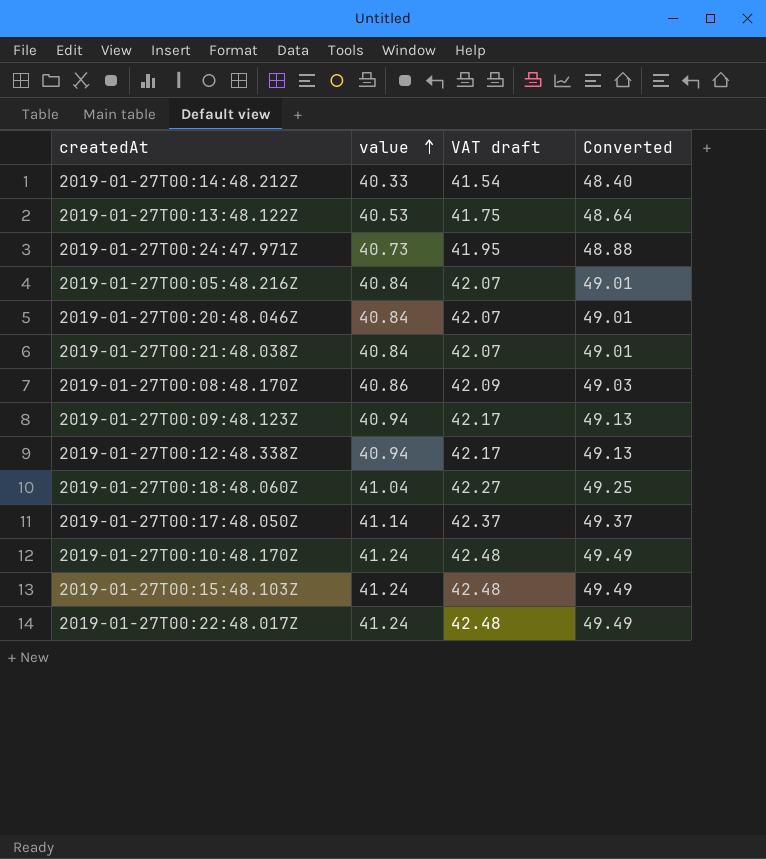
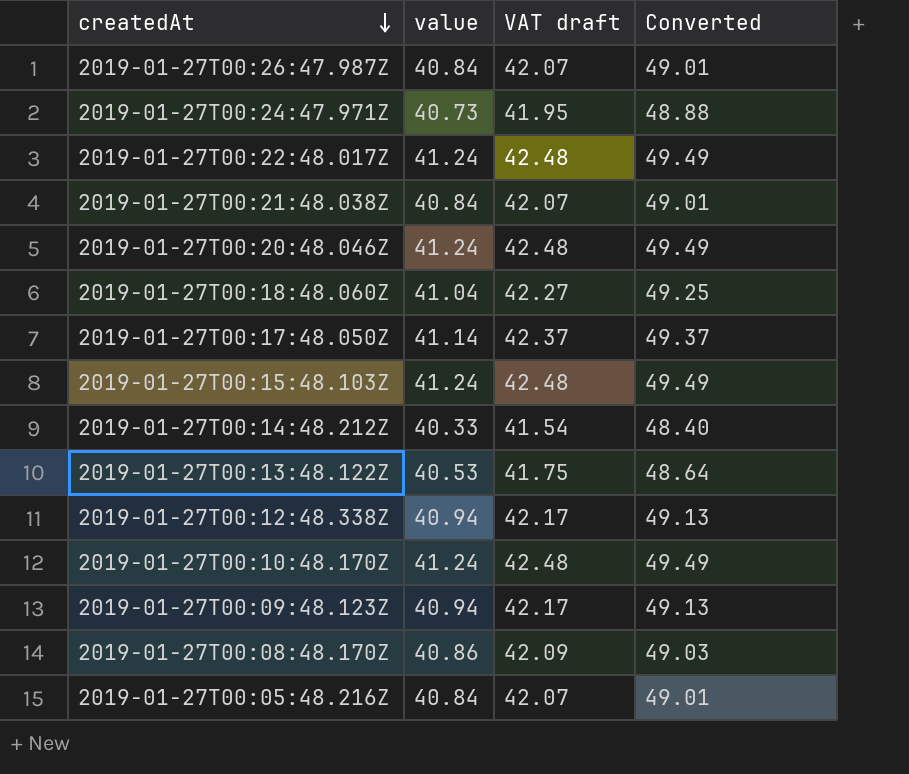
row order: value ascending -> createdAt descending
row 2019-01-27T00:26:47.987Z: none -> 40.84 | 42.07 | 49.01
2019-01-27T00:20:48.046Z | value: 40.84 -> 41.24
2019-01-27T00:20:48.046Z | VAT draft: 42.07 -> 42.48
2019-01-27T00:20:48.046Z | Converted: 49.01 -> 49.49

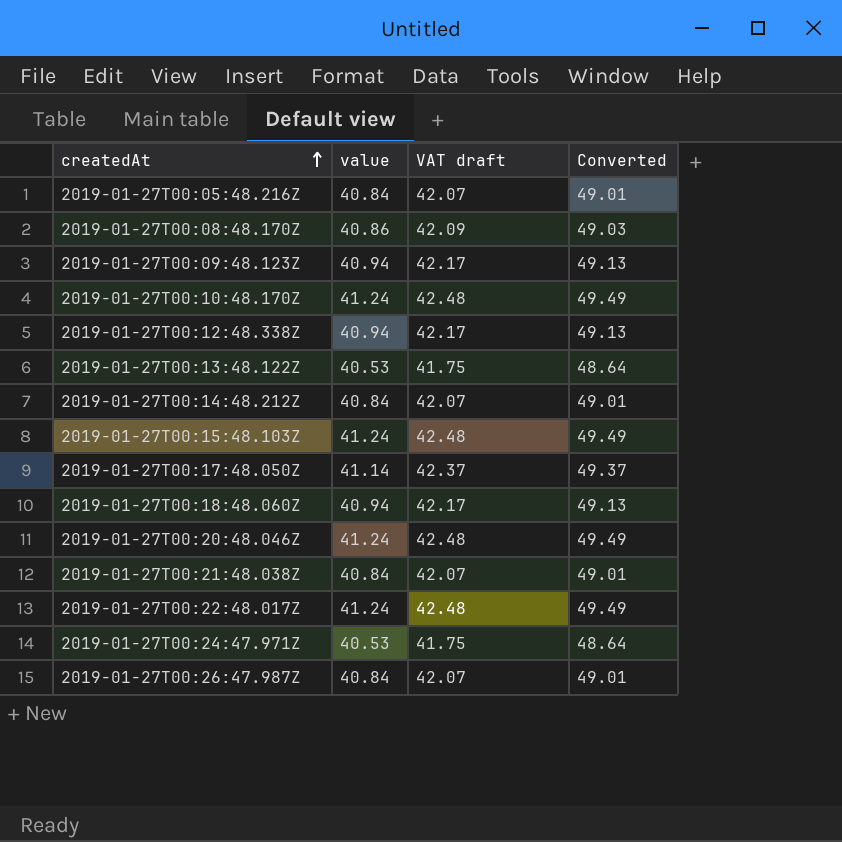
row order: createdAt descending -> createdAt ascending
2019-01-27T00:14:48.212Z | value: 40.33 -> 40.84
2019-01-27T00:14:48.212Z | VAT draft: 41.54 -> 42.07
2019-01-27T00:14:48.212Z | Converted: 48.40 -> 49.01
2019-01-27T00:18:48.060Z | value: 41.04 -> 40.94
2019-01-27T00:18:48.060Z | VAT draft: 42.27 -> 42.17
2019-01-27T00:18:48.060Z | Converted: 49.25 -> 49.13
2019-01-27T00:24:47.971Z | value: 40.73 -> 40.53
2019-01-27T00:24:47.971Z | VAT draft: 41.95 -> 41.75
2019-01-27T00:24:47.971Z | Converted: 48.88 -> 48.64

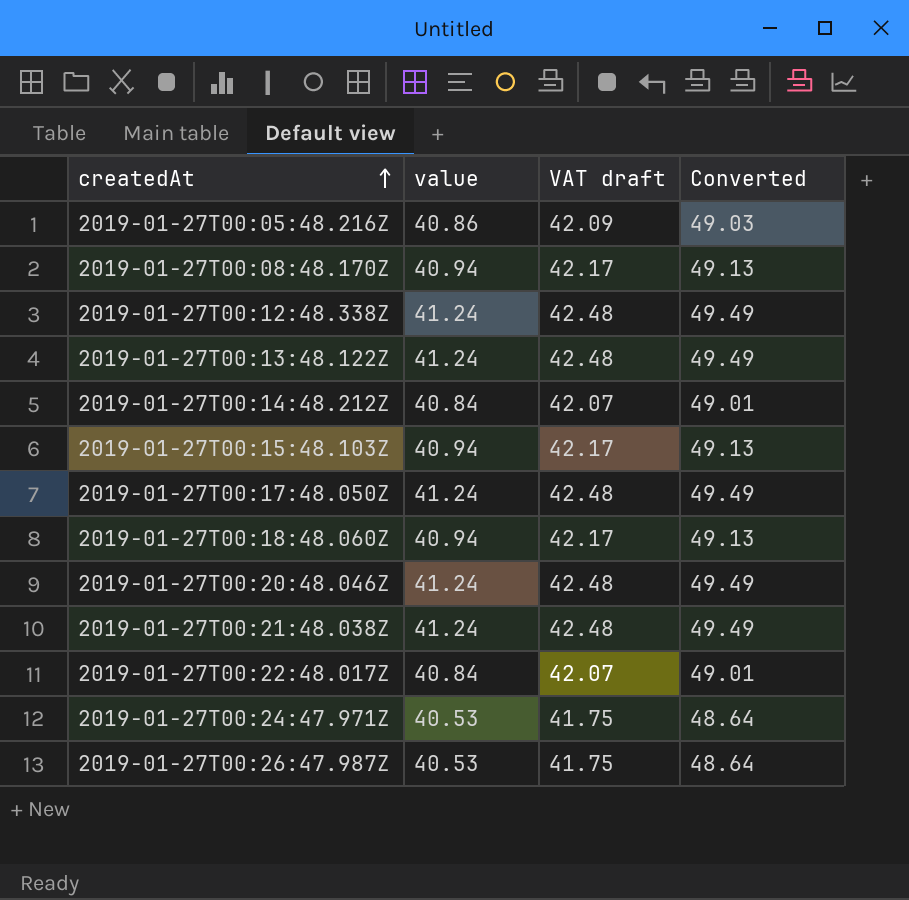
row 2019-01-27T00:09:48.123Z: 40.94 | 42.17 | 49.13 -> none
row 2019-01-27T00:10:48.170Z: 41.24 | 42.48 | 49.49 -> none
2019-01-27T00:05:48.216Z | value: 40.84 -> 40.86
2019-01-27T00:05:48.216Z | VAT draft: 42.07 -> 42.09
2019-01-27T00:05:48.216Z | Converted: 49.01 -> 49.03
2019-01-27T00:08:48.170Z | value: 40.86 -> 40.94
2019-01-27T00:08:48.170Z | VAT draft: 42.09 -> 42.17
2019-01-27T00:08:48.170Z | Converted: 49.03 -> 49.13
2019-01-27T00:12:48.338Z | value: 40.94 -> 41.24
2019-01-27T00:12:48.338Z | VAT draft: 42.17 -> 42.48
2019-01-27T00:12:48.338Z | Converted: 49.13 -> 49.49
2019-01-27T00:13:48.122Z | value: 40.53 -> 41.24
2019-01-27T00:13:48.122Z | VAT draft: 41.75 -> 42.48
2019-01-27T00:13:48.122Z | Converted: 48.64 -> 49.49
2019-01-27T00:15:48.103Z | value: 41.24 -> 40.94
2019-01-27T00:15:48.103Z | VAT draft: 42.48 -> 42.17
2019-01-27T00:15:48.103Z | Converted: 49.49 -> 49.13
2019-01-27T00:17:48.050Z | value: 41.14 -> 41.24
2019-01-27T00:17:48.050Z | VAT draft: 42.37 -> 42.48
2019-01-27T00:17:48.050Z | Converted: 49.37 -> 49.49
2019-01-27T00:21:48.038Z | value: 40.84 -> 41.24
2019-01-27T00:21:48.038Z | VAT draft: 42.07 -> 42.48
2019-01-27T00:21:48.038Z | Converted: 49.01 -> 49.49
2019-01-27T00:22:48.017Z | value: 41.24 -> 40.84
2019-01-27T00:22:48.017Z | VAT draft: 42.48 -> 42.07
2019-01-27T00:22:48.017Z | Converted: 49.49 -> 49.01
2019-01-27T00:26:47.987Z | value: 40.84 -> 40.53
2019-01-27T00:26:47.987Z | VAT draft: 42.07 -> 41.75
2019-01-27T00:26:47.987Z | Converted: 49.01 -> 48.64

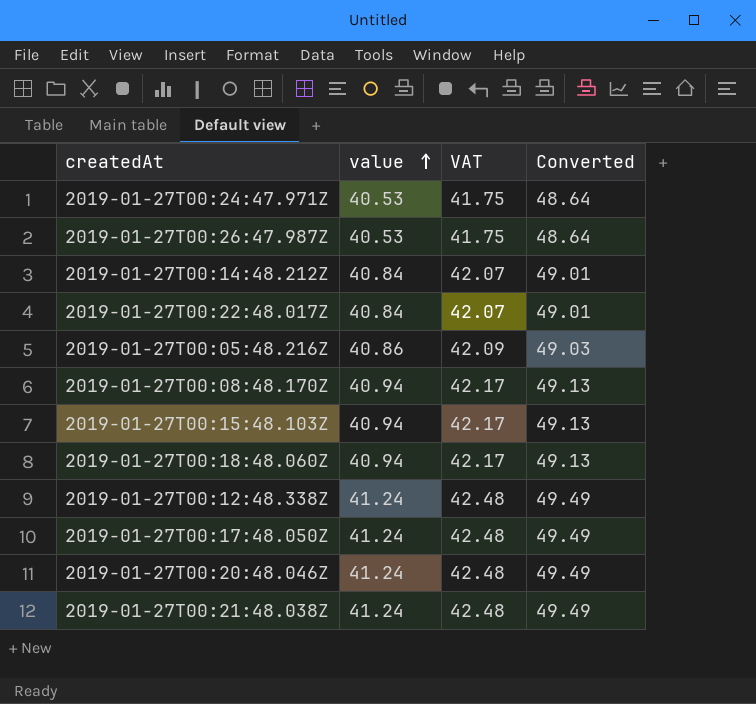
row order: createdAt ascending -> value ascending
column name: VAT draft -> VAT
row 2019-01-27T00:13:48.122Z: 41.24 | 42.48 | 49.49 -> none

